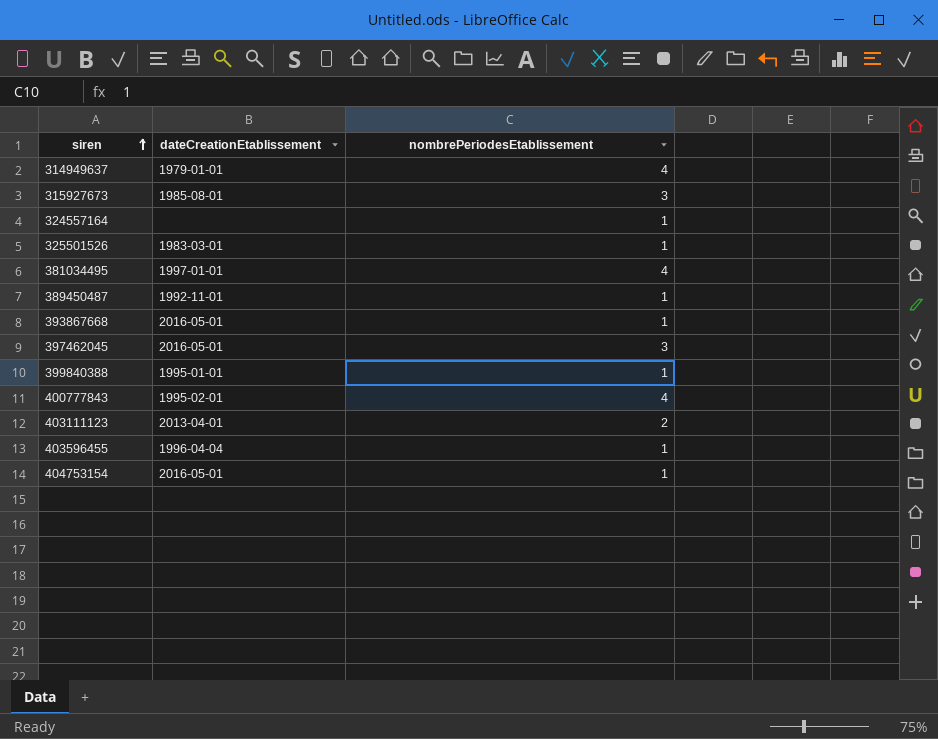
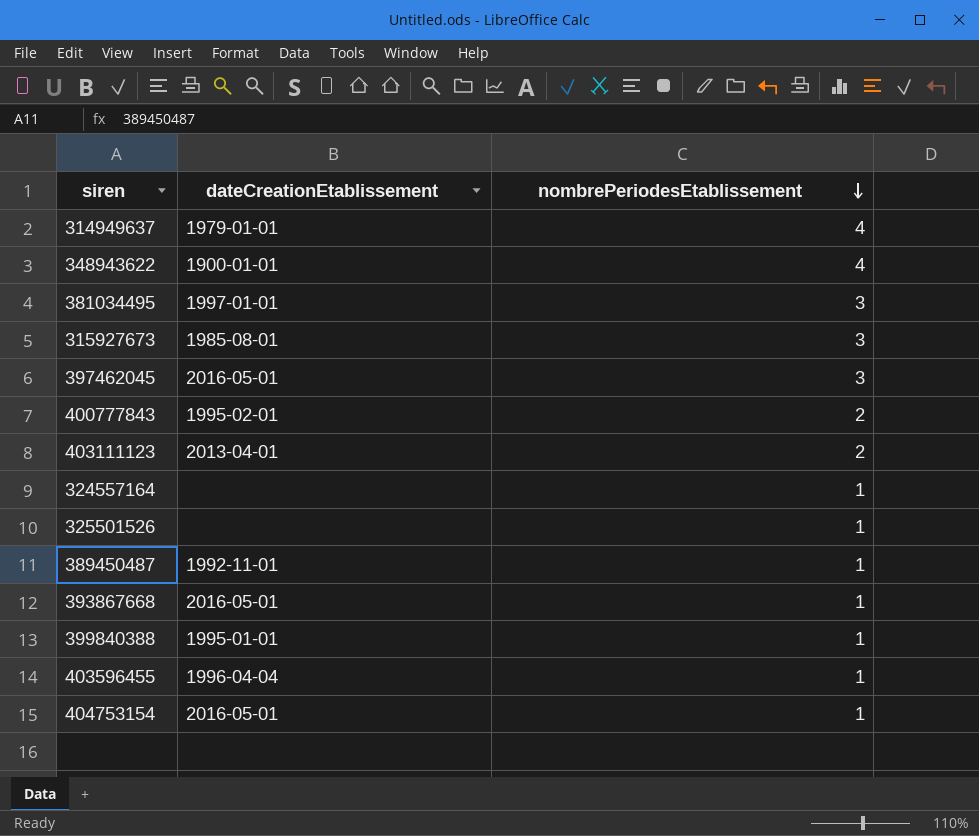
row order: siren ascending -> nombrePeriodesEtablissement descending
row 348943622: none -> 1900-01-01 | 4
381034495 | nombrePeriodesEtablissement: 4 -> 3
400777843 | nombrePeriodesEtablissement: 4 -> 2
325501526 | dateCreationEtablissement: 1983-03-01 -> none

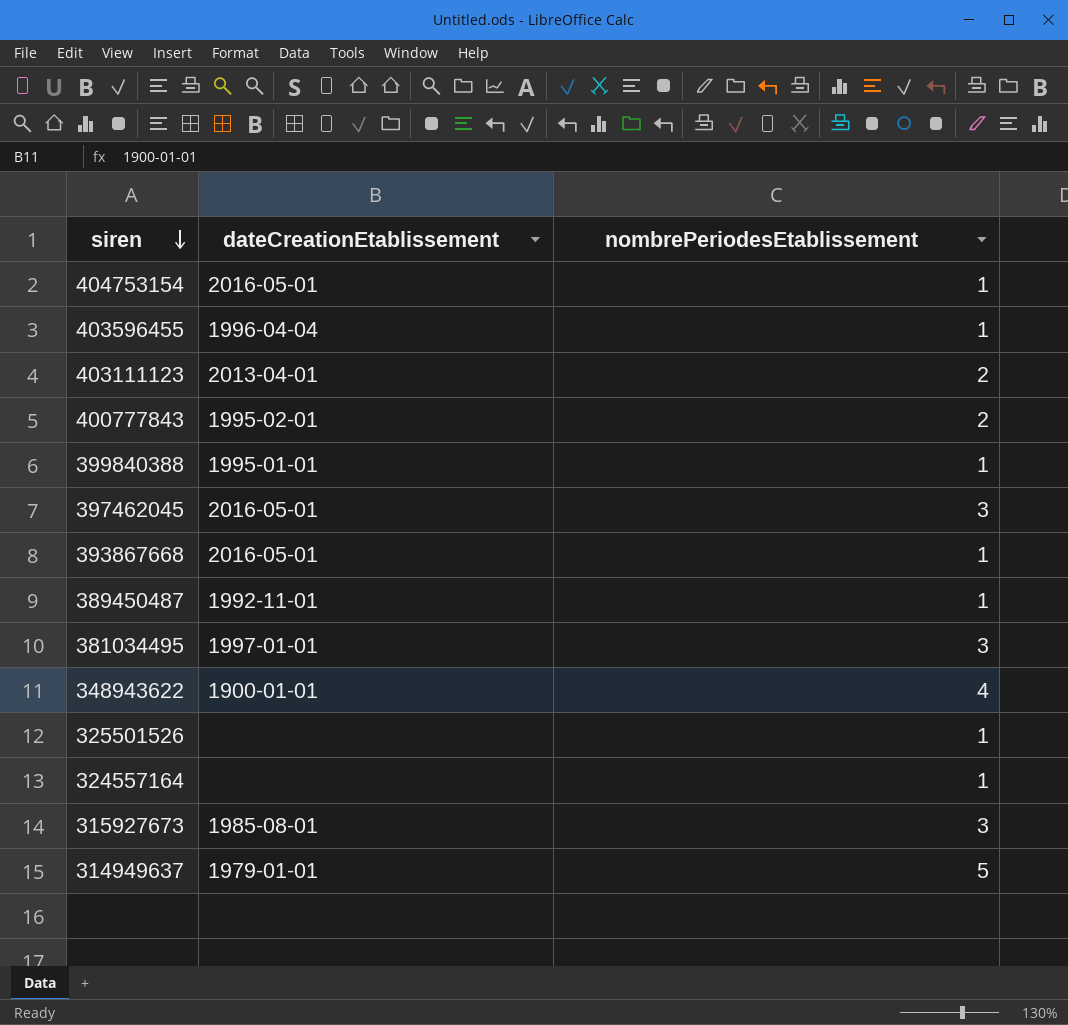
row order: nombrePeriodesEtablissement descending -> siren descending
314949637 | nombrePeriodesEtablissement: 4 -> 5

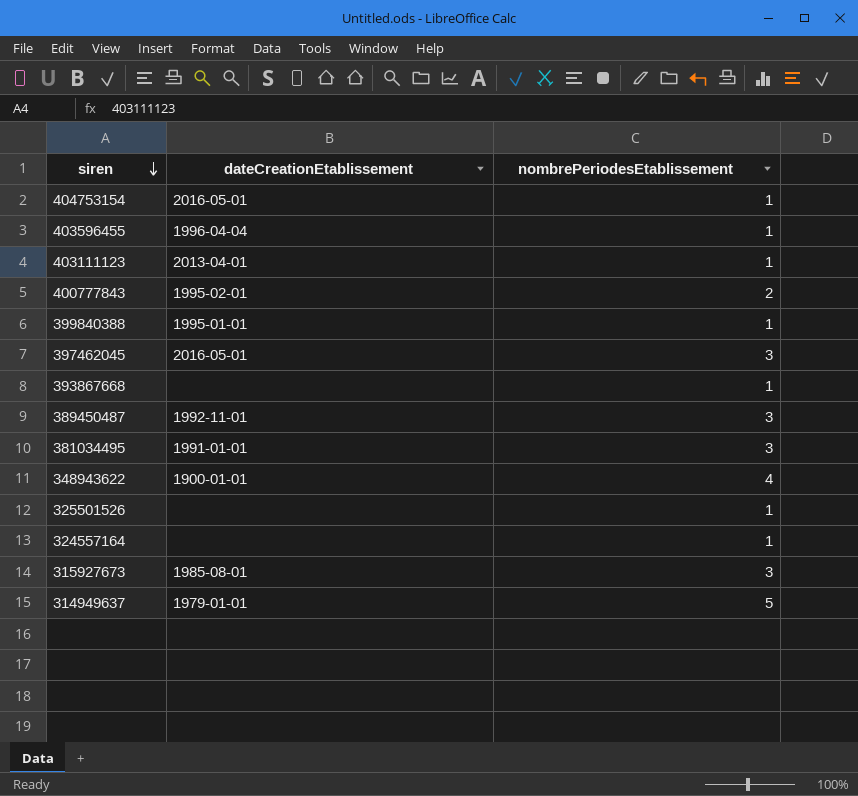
403111123 | nombrePeriodesEtablissement: 2 -> 1
393867668 | dateCreationEtablissement: 2016-05-01 -> none
389450487 | nombrePeriodesEtablissement: 1 -> 3
381034495 | dateCreationEtablissement: 1997-01-01 -> 1991-01-01

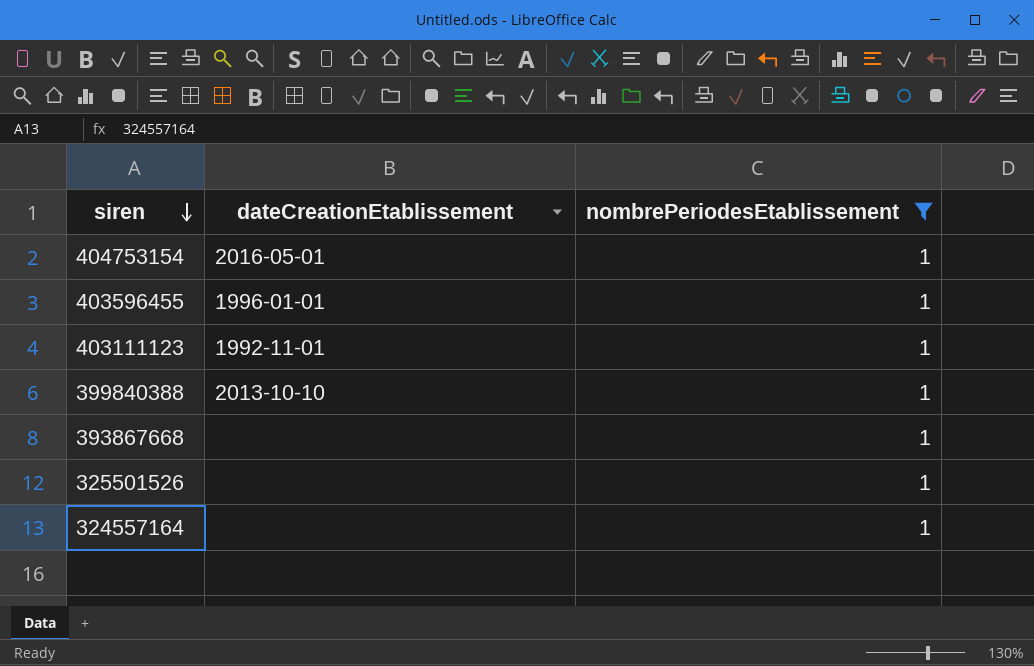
filter: none -> nombrePeriodesEtablissement = 1
403596455 | dateCreationEtablissement: 1996-04-04 -> 1996-01-01
403111123 | dateCreationEtablissement: 2013-04-01 -> 1992-11-01
399840388 | dateCreationEtablissement: 1995-01-01 -> 2013-10-10

